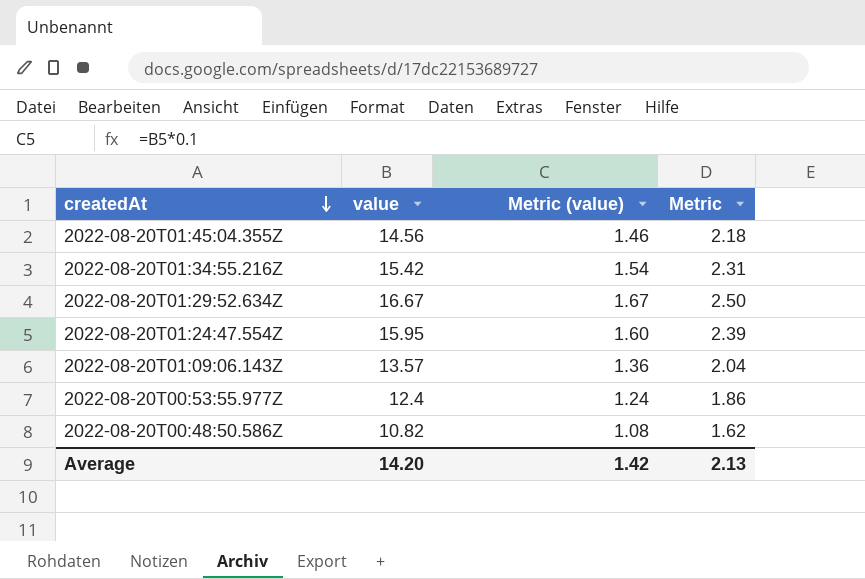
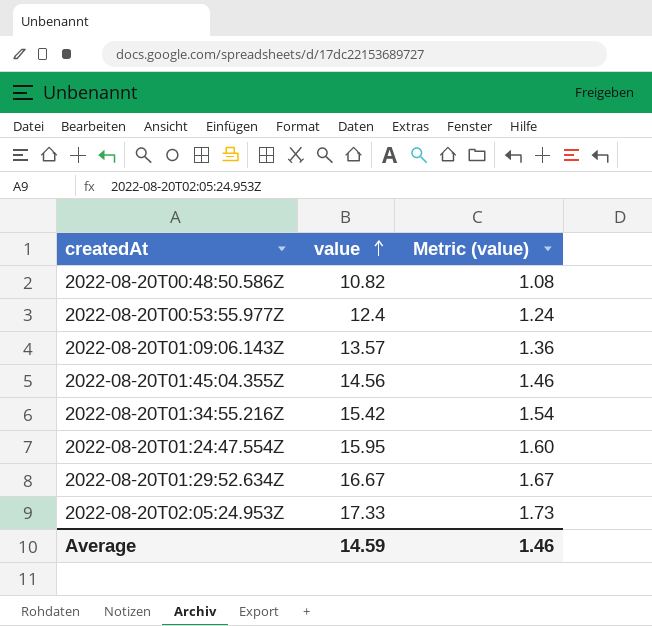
row order: createdAt descending -> value ascending
column Metric | formula: [value] * 0.15 -> none
row 2022-08-20T02:05:24.953Z: none -> 17.33 | 1.73
Average | value: 14.20 -> 14.59
Average | Metric (value): 1.42 -> 1.46

